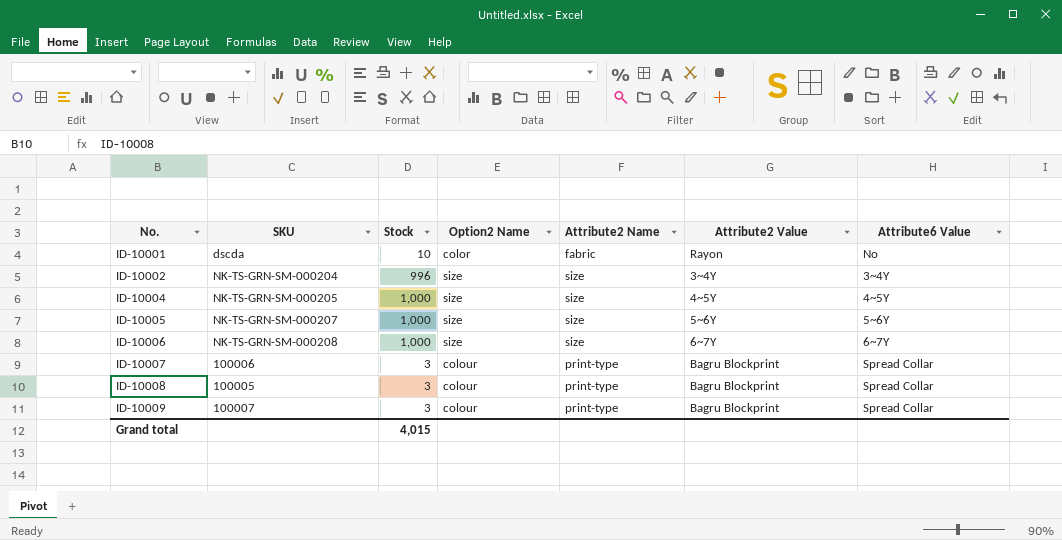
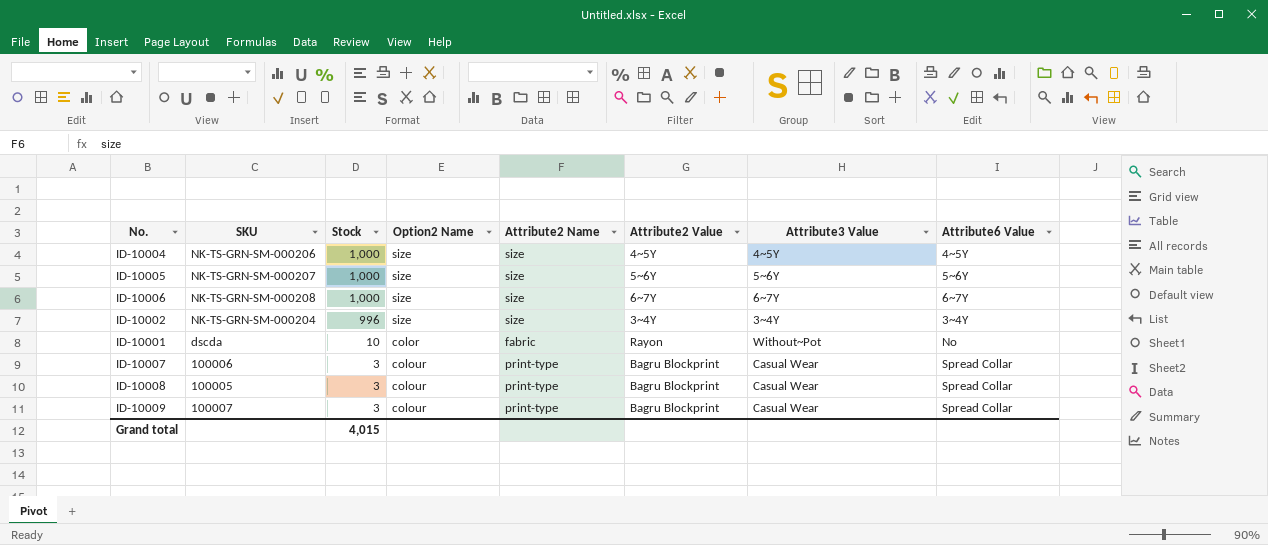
row order: No. ascending -> Stock descending
column Attribute3 Value | position: none -> 7
ID-10004 | SKU: NK-TS-GRN-SM-000205 -> NK-TS-GRN-SM-000206

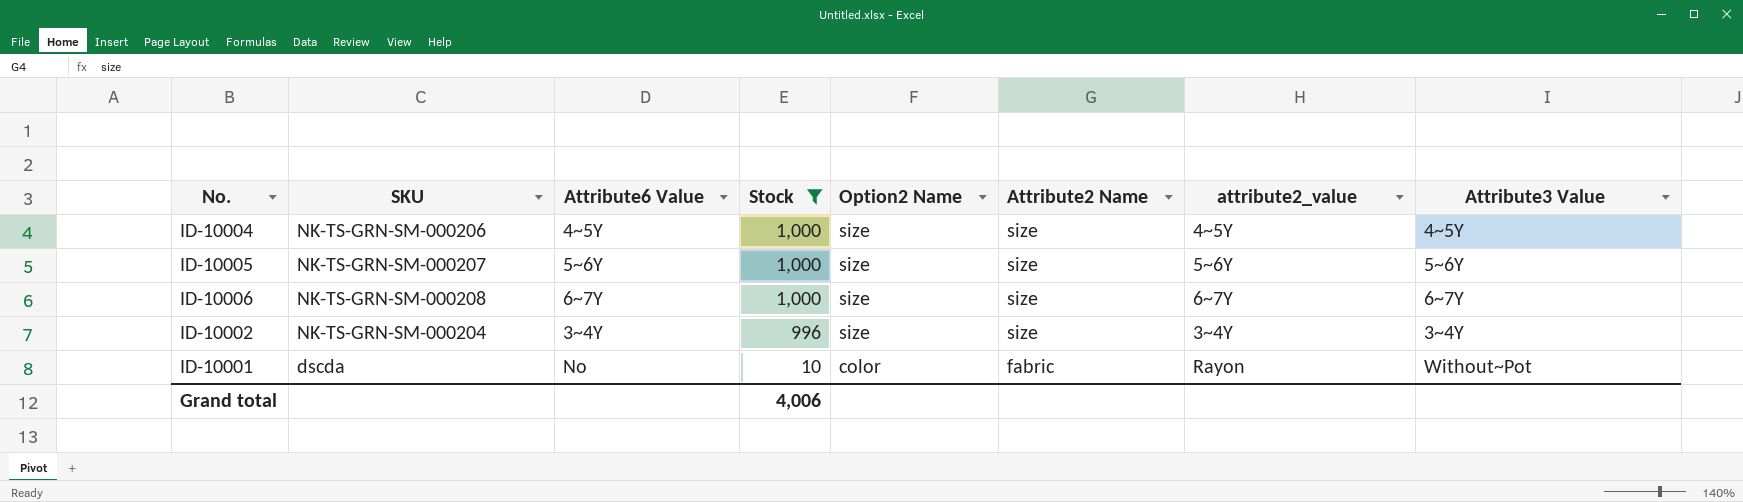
filter: none -> Stock != 3
column Attribute6 Value | position: 8 -> 3
column name: Attribute2 Value -> attribute2_value
Grand total | Stock: 4,015 -> 4,006

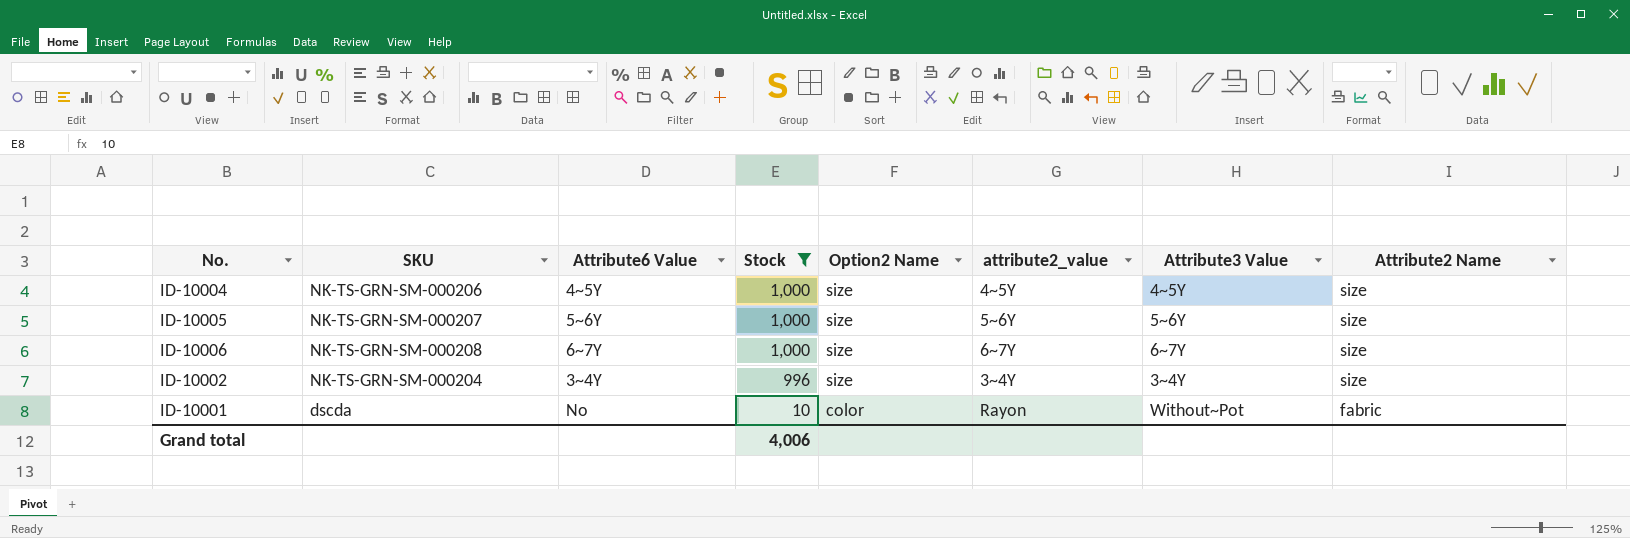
column Attribute2 Name | position: 6 -> 8

